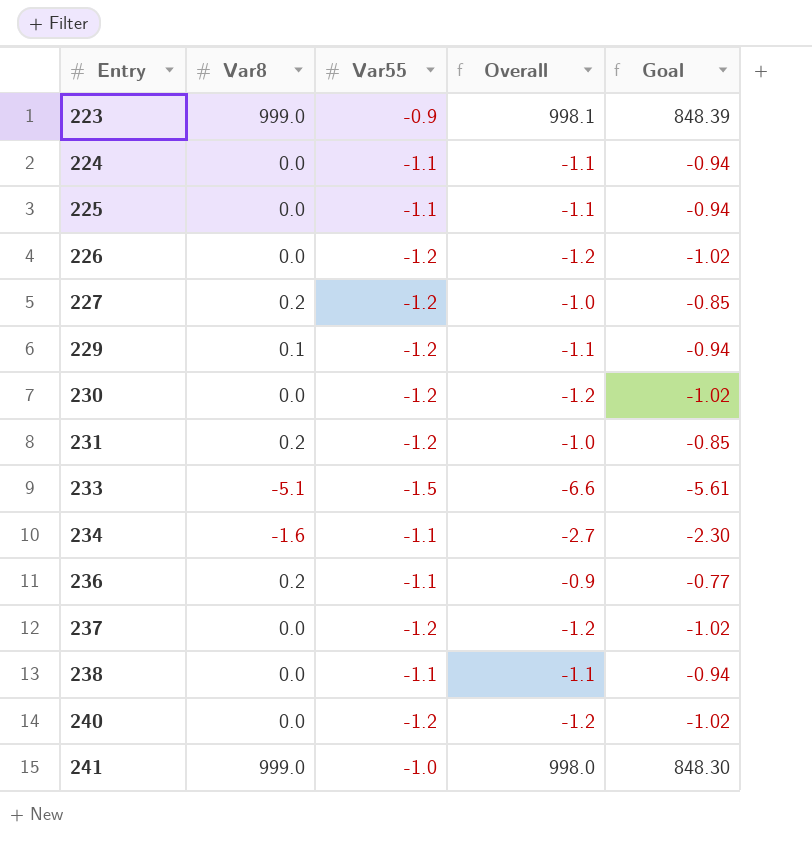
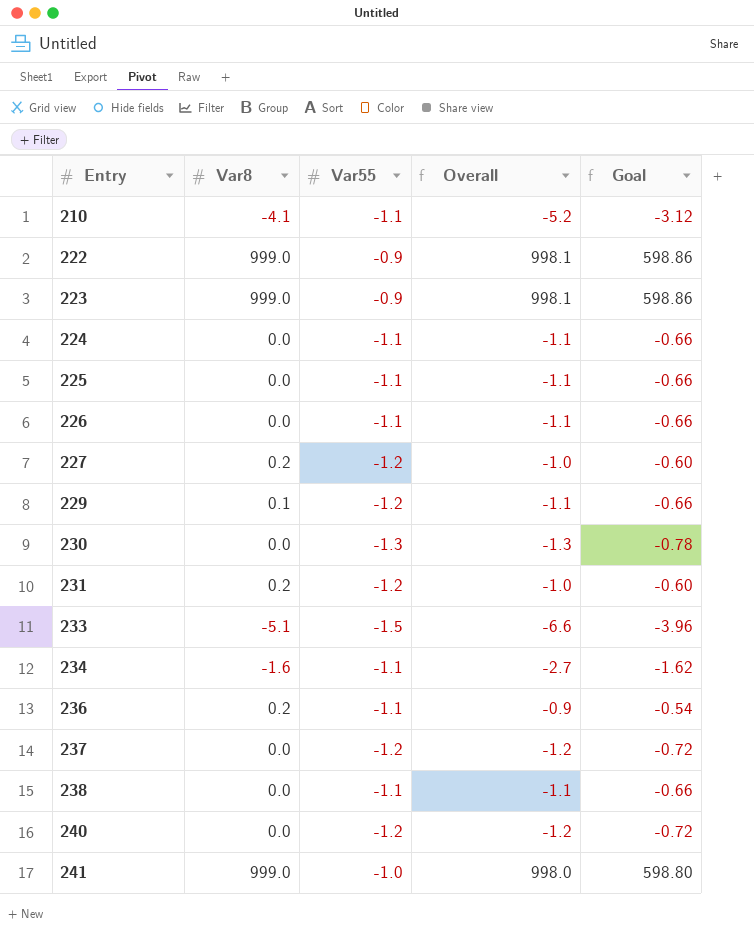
column Goal | formula: [Overall] * 0.85 -> [Overall] * 0.6
row 210: none -> -4.1 | -1.1 | -5.2 | -3.12
row 222: none -> 999.0 | -0.9 | 998.1 | 598.86
226 | Var55: -1.2 -> -1.1
226 | Overall: -1.2 -> -1.1
230 | Var55: -1.2 -> -1.3
230 | Overall: -1.2 -> -1.3

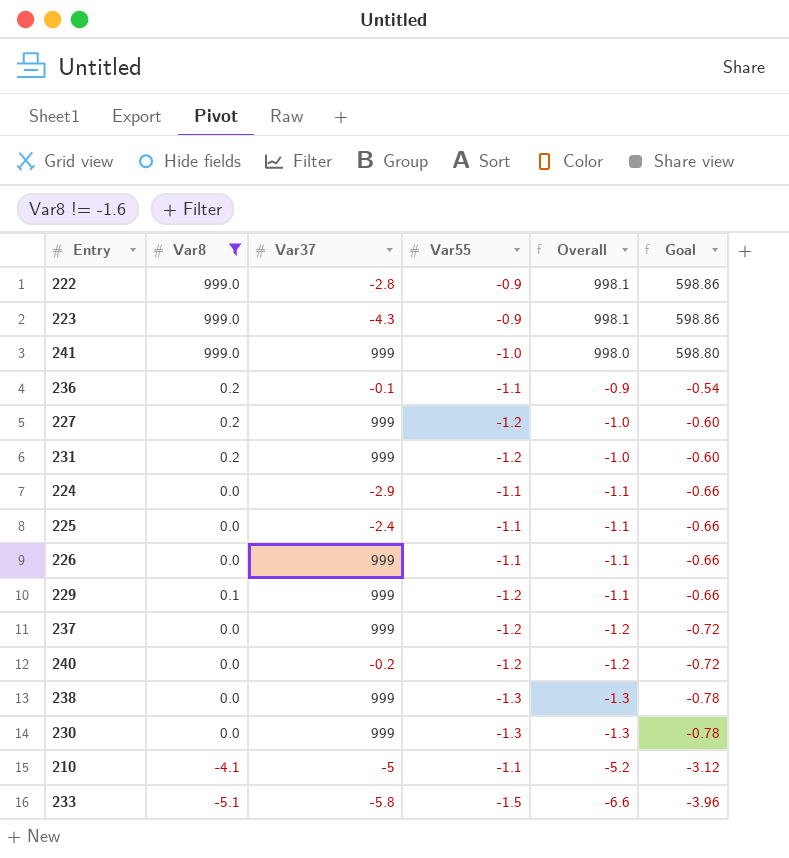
filter: none -> Var8 != -1.6
row order: Entry ascending -> Overall descending
column Var37 | position: none -> 3
238 | Var55: -1.1 -> -1.3
238 | Overall: -1.1 -> -1.3
238 | Goal: -0.66 -> -0.78

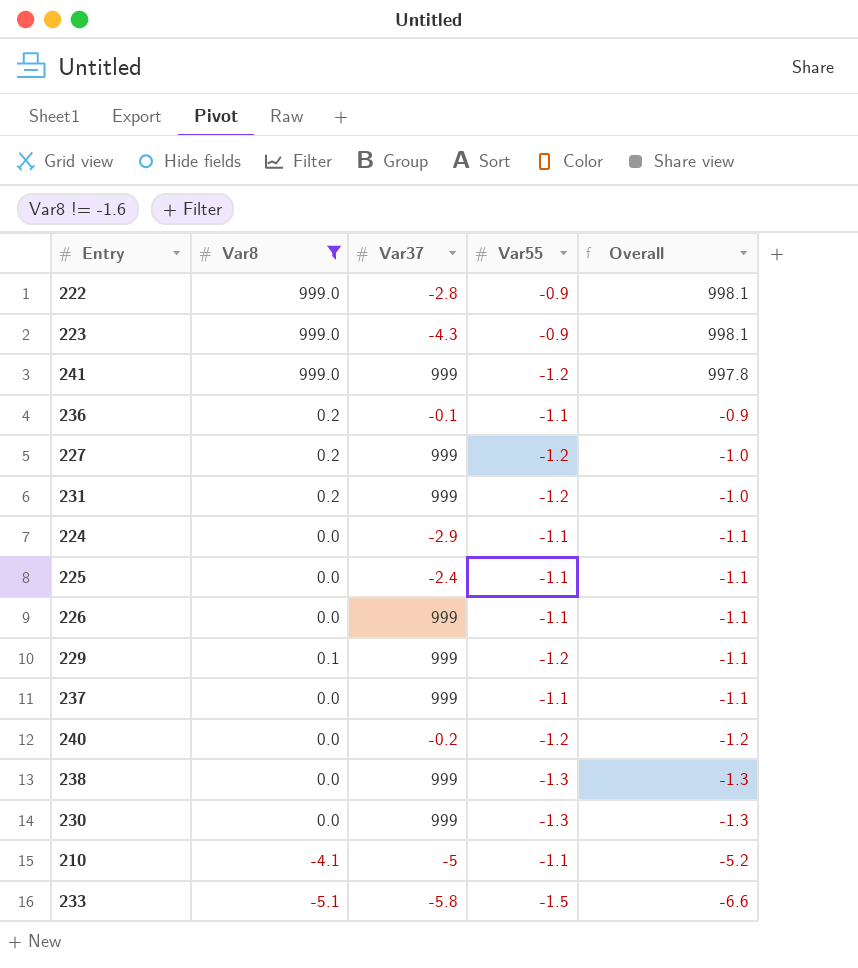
column Goal | formula: [Overall] * 0.6 -> none
241 | Var55: -1.0 -> -1.2
241 | Overall: 998.0 -> 997.8
237 | Var55: -1.2 -> -1.1
237 | Overall: -1.2 -> -1.1

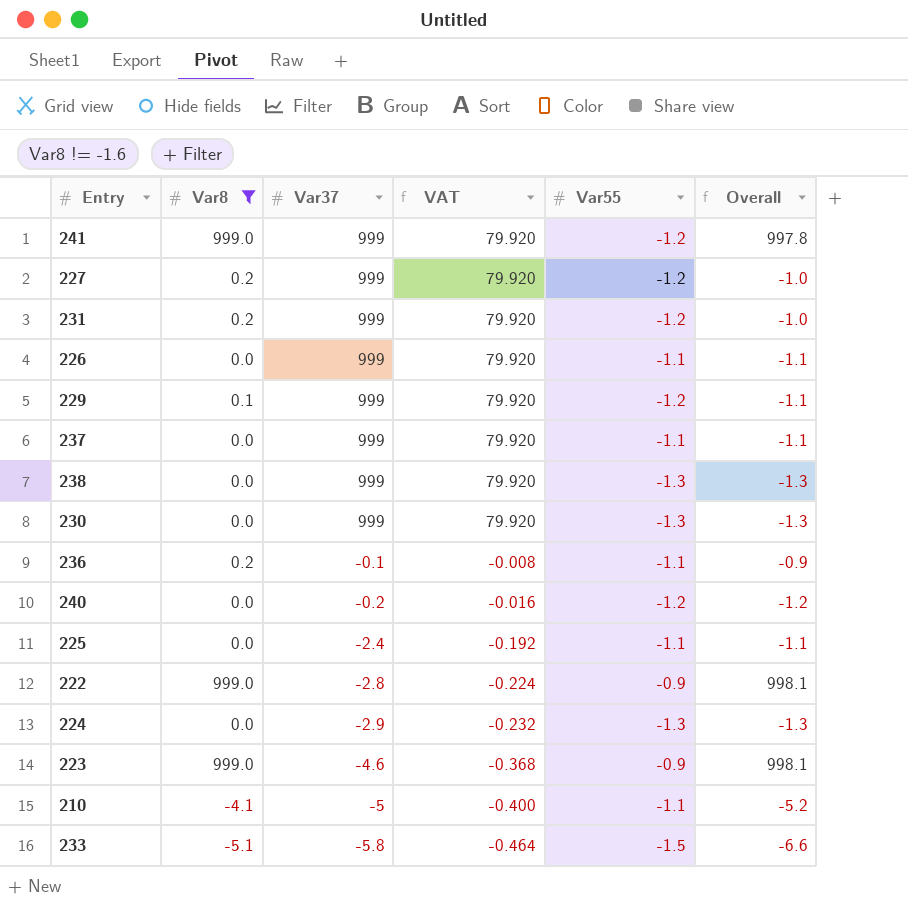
row order: Overall descending -> Var37 descending
column VAT | formula: none -> [Var37] * 0.08
224 | Var55: -1.1 -> -1.3
224 | Overall: -1.1 -> -1.3
223 | Var37: -4.3 -> -4.6

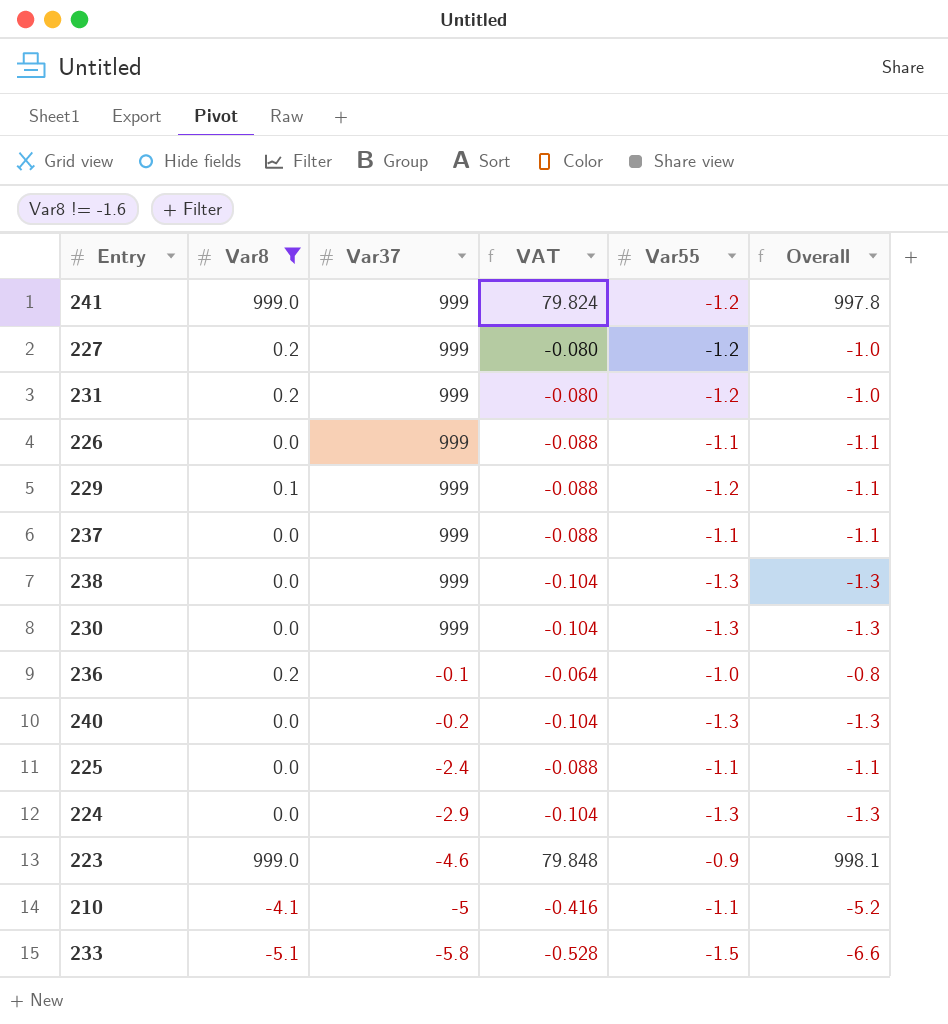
column VAT | formula: [Var37] * 0.08 -> [Overall] * 0.08
row 222: 999.0 | -2.8 | -0.224 | -0.9 | 998.1 -> none
236 | Var55: -1.1 -> -1.0
236 | Overall: -0.9 -> -0.8
240 | Var55: -1.2 -> -1.3
240 | Overall: -1.2 -> -1.3

